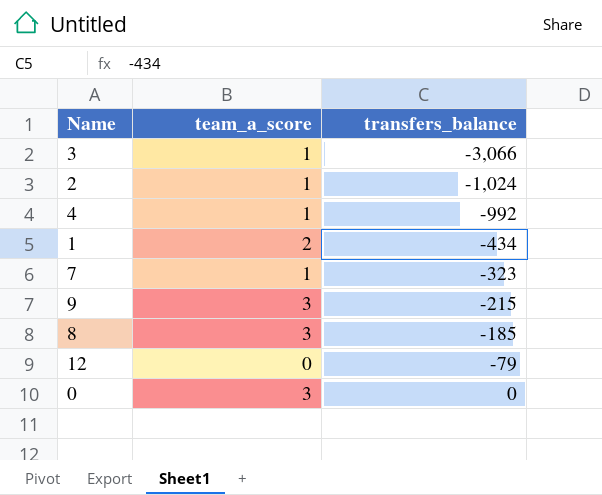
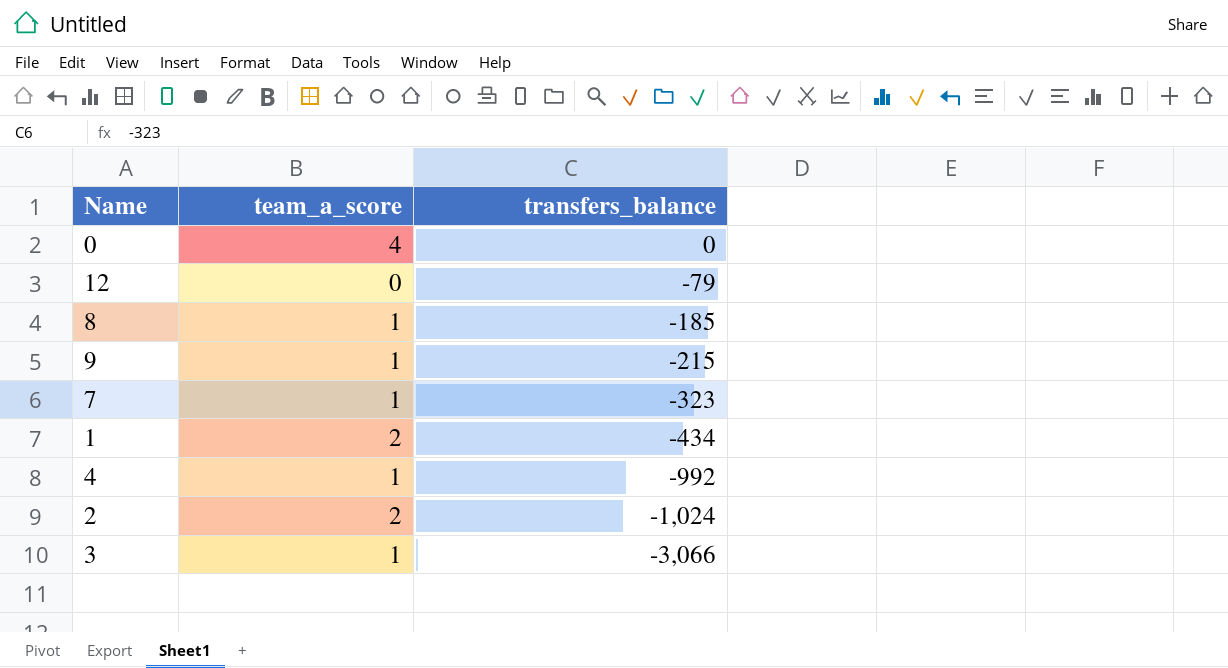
row order: transfers_balance ascending -> transfers_balance descending
0 | team_a_score: 3 -> 4
8 | team_a_score: 3 -> 1
9 | team_a_score: 3 -> 1
2 | team_a_score: 1 -> 2

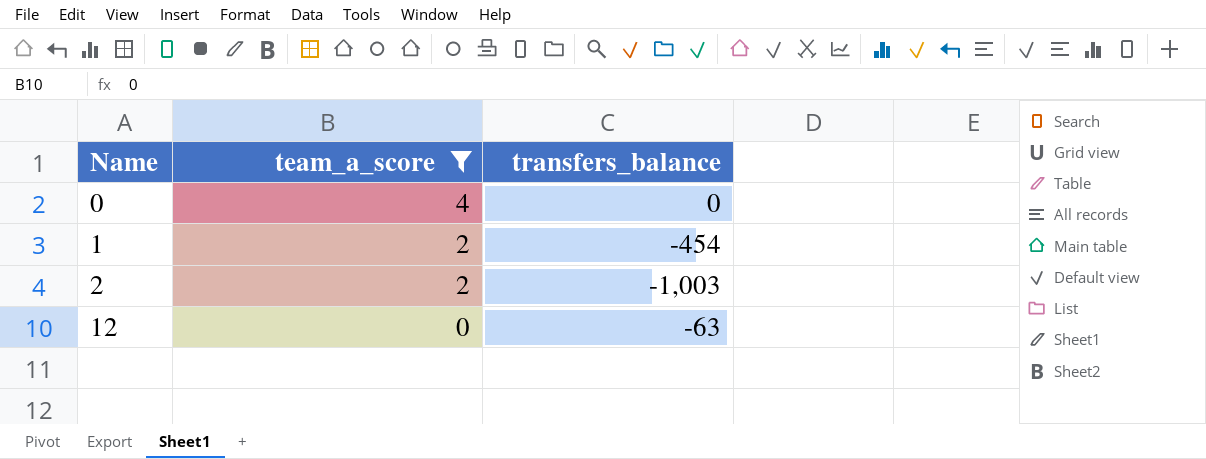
filter: none -> team_a_score != 1
row order: transfers_balance descending -> Name ascending
1 | transfers_balance: -434 -> -454
2 | transfers_balance: -1,024 -> -1,003
12 | transfers_balance: -79 -> -63

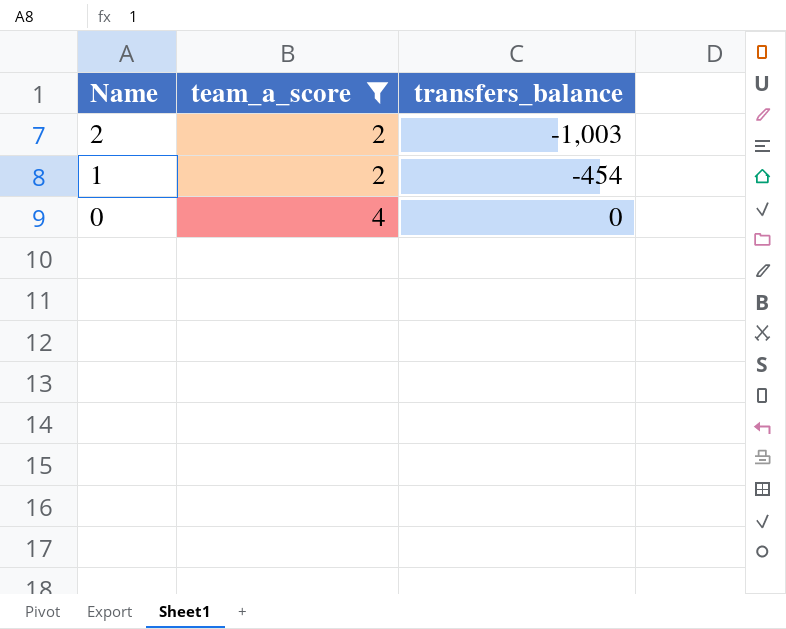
row order: Name ascending -> Name descending
row 12: 0 | -63 -> none

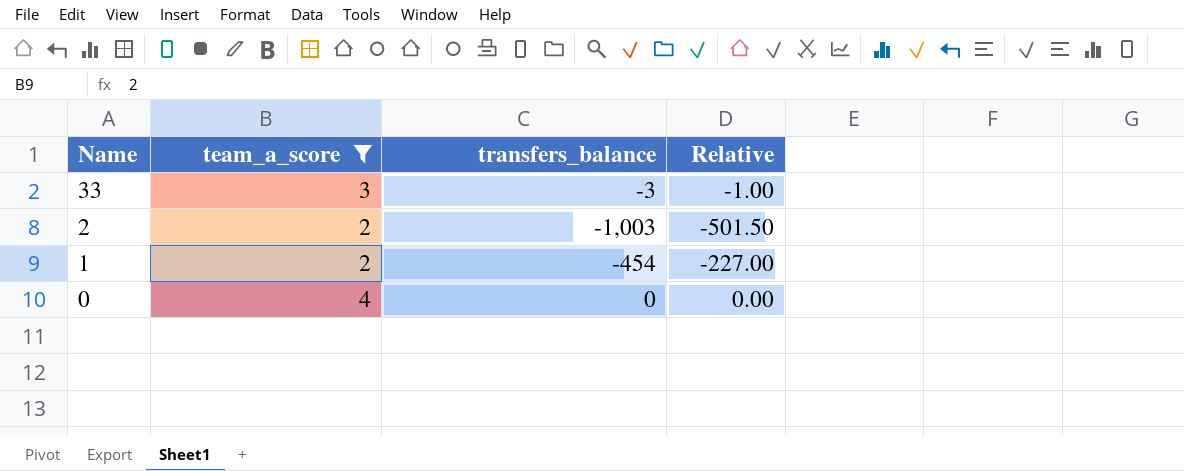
column Relative | formula: none -> [transfers_balance] / [team_a_score]
row 33: none -> 3 | -3 | -1.00

